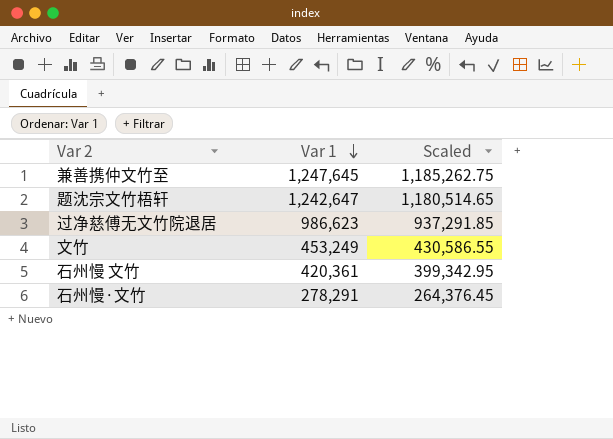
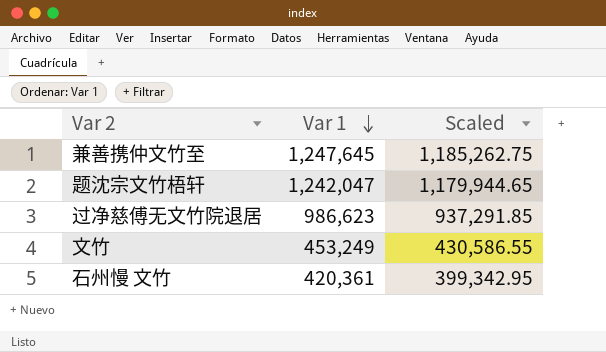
row 石州慢·文竹: 278,291 | 264,376.45 -> none
题沈宗文竹梧轩 | Var 1: 1,242,647 -> 1,242,047
题沈宗文竹梧轩 | Scaled: 1,180,514.65 -> 1,179,944.65

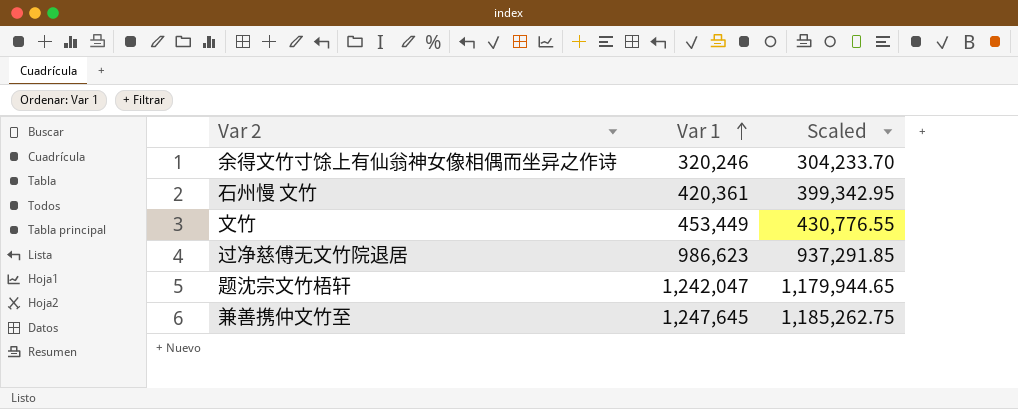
row order: Var 1 descending -> Var 1 ascending
row 余得文竹寸馀上有仙翁神女像相偶而坐异之作诗: none -> 320,246 | 304,233.70
文竹 | Var 1: 453,249 -> 453,449
文竹 | Scaled: 430,586.55 -> 430,776.55

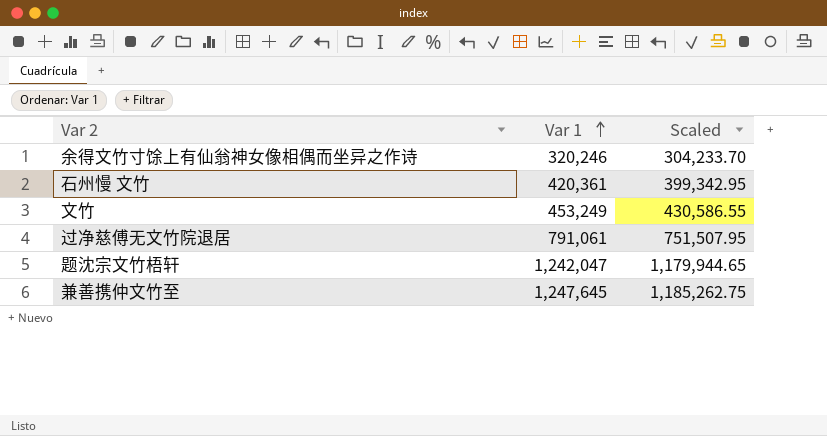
文竹 | Var 1: 453,449 -> 453,249
文竹 | Scaled: 430,776.55 -> 430,586.55
过净慈傅无文竹院退居 | Var 1: 986,623 -> 791,061
过净慈傅无文竹院退居 | Scaled: 937,291.85 -> 751,507.95

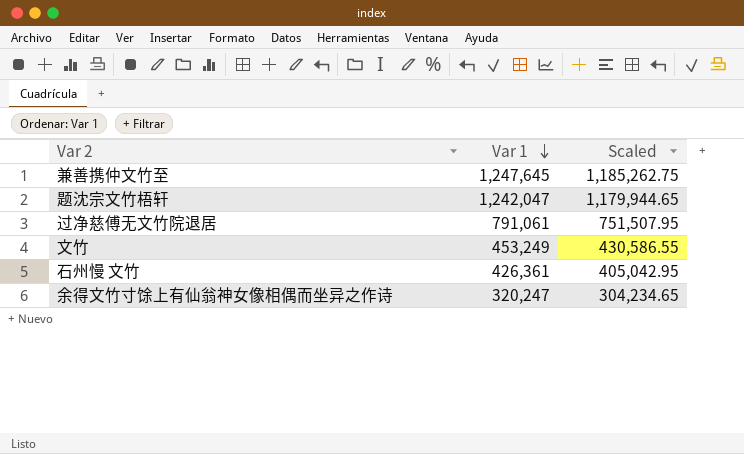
row order: Var 1 ascending -> Var 1 descending
石州慢 文竹 | Var 1: 420,361 -> 426,361
石州慢 文竹 | Scaled: 399,342.95 -> 405,042.95
余得文竹寸馀上有仙翁神女像相偶而坐异之作诗 | Var 1: 320,246 -> 320,247
余得文竹寸馀上有仙翁神女像相偶而坐异之作诗 | Scaled: 304,233.70 -> 304,234.65

